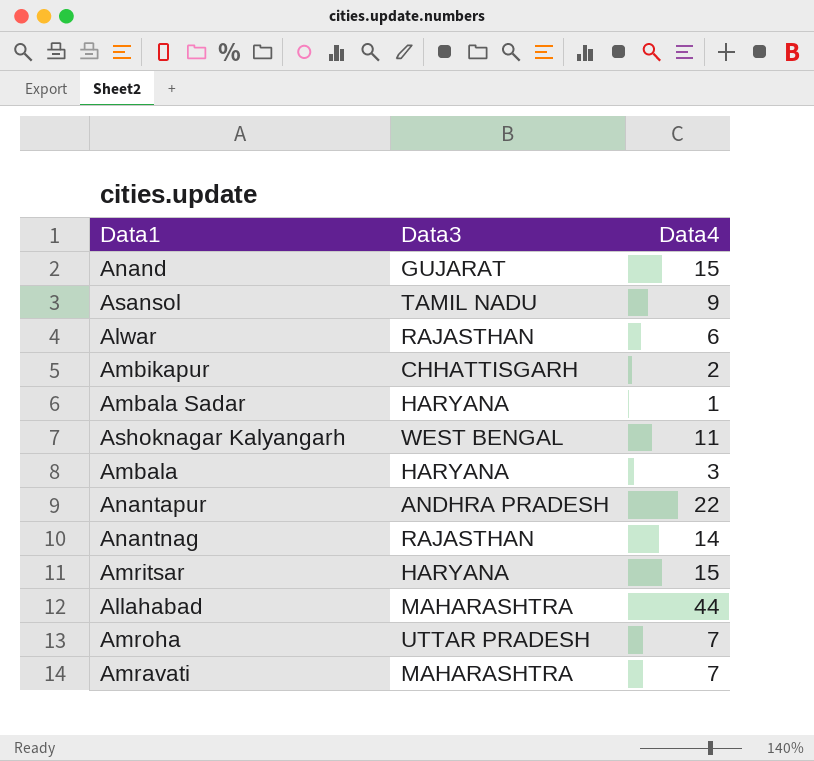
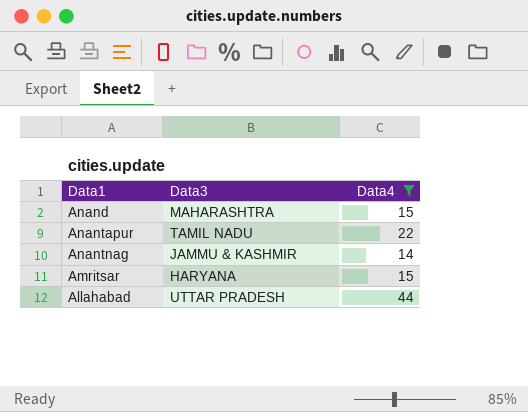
filter: none -> Data4 >= 14
Anand | Data3: GUJARAT -> MAHARASHTRA
Anantapur | Data3: ANDHRA PRADESH -> TAMIL NADU
Anantnag | Data3: RAJASTHAN -> JAMMU & KASHMIR
Allahabad | Data3: MAHARASHTRA -> UTTAR PRADESH

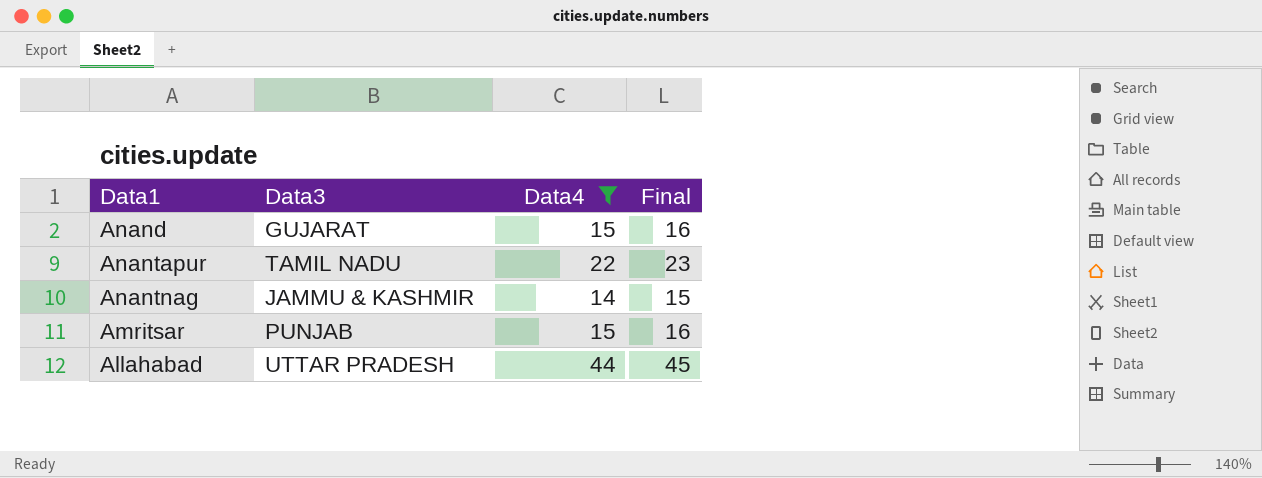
column Final | formula: none -> [Data4] + 1
Anand | Data3: MAHARASHTRA -> GUJARAT
Amritsar | Data3: HARYANA -> PUNJAB

